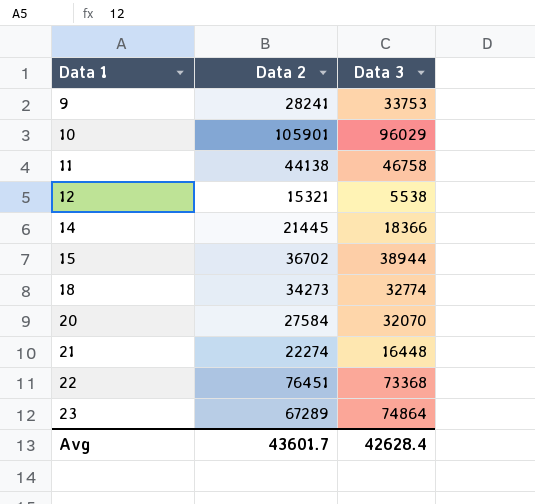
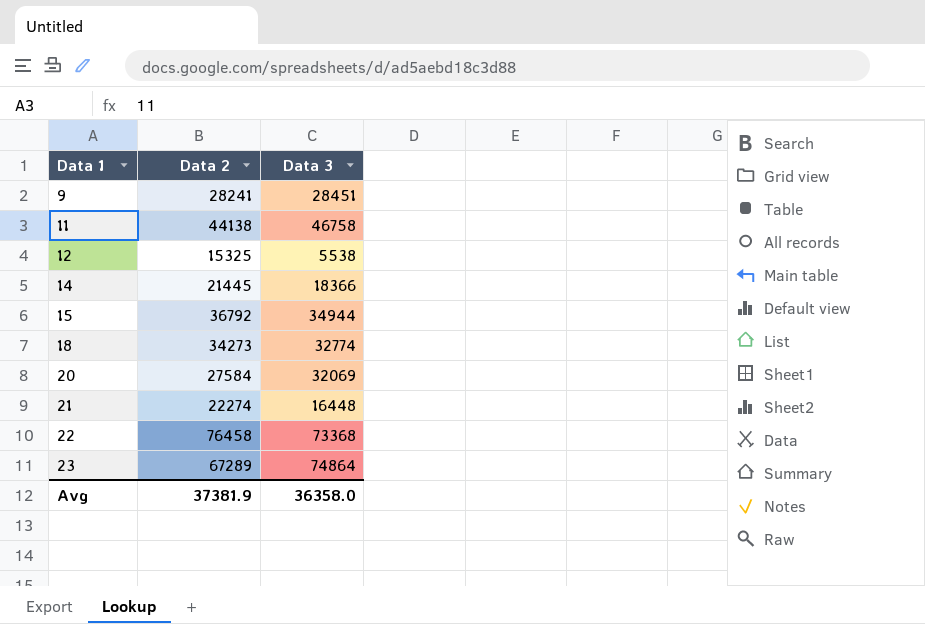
row 10: 105901 | 96029 -> none
9 | Data 3: 33753 -> 28451
12 | Data 2: 15321 -> 15325
15 | Data 2: 36702 -> 36792
15 | Data 3: 38944 -> 34944
20 | Data 3: 32070 -> 32069
22 | Data 2: 76451 -> 76458
Avg | Data 2: 43601.7 -> 37381.9
Avg | Data 3: 42628.4 -> 36358.0

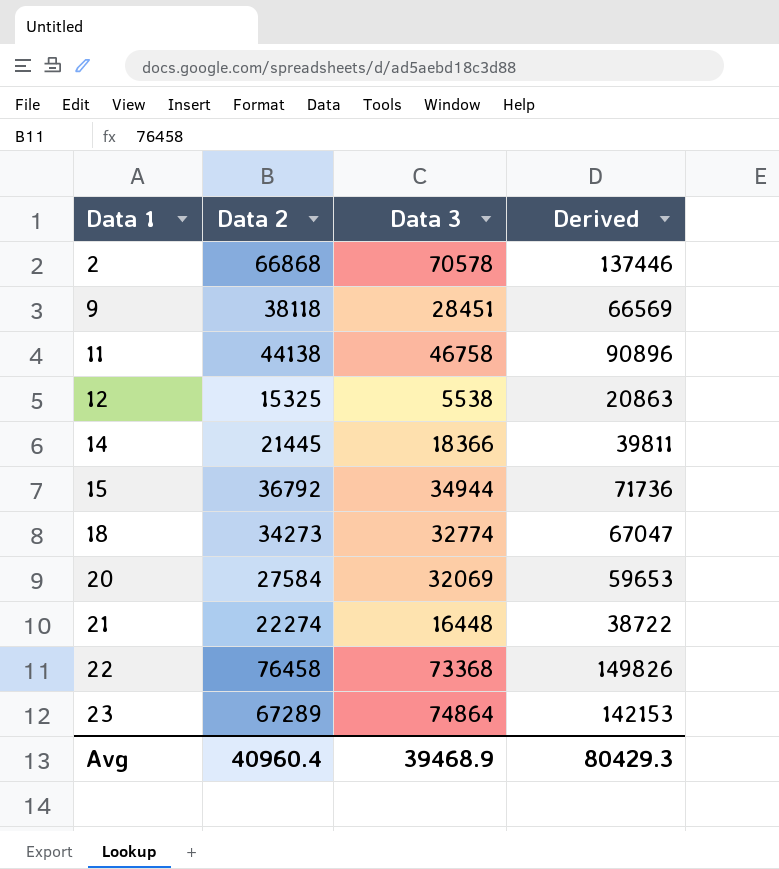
column Derived | formula: none -> [Data 2] + [Data 3]
row 2: none -> 66868 | 70578 | 137446
9 | Data 2: 28241 -> 38118
Avg | Data 2: 37381.9 -> 40960.4
Avg | Data 3: 36358.0 -> 39468.9

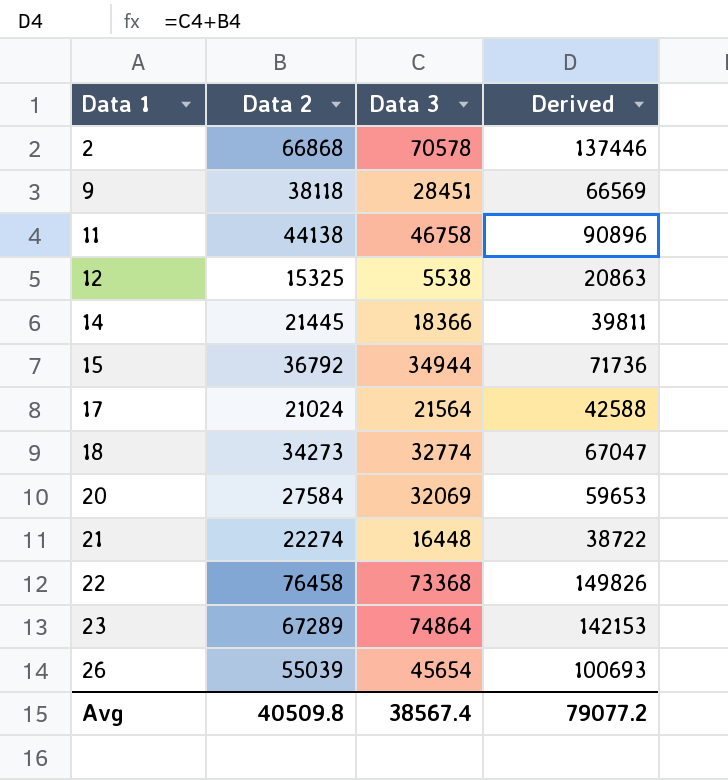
row 17: none -> 21024 | 21564 | 42588
row 26: none -> 55039 | 45654 | 100693
Avg | Data 2: 40960.4 -> 40509.8
Avg | Data 3: 39468.9 -> 38567.4
Avg | Derived: 80429.3 -> 79077.2

